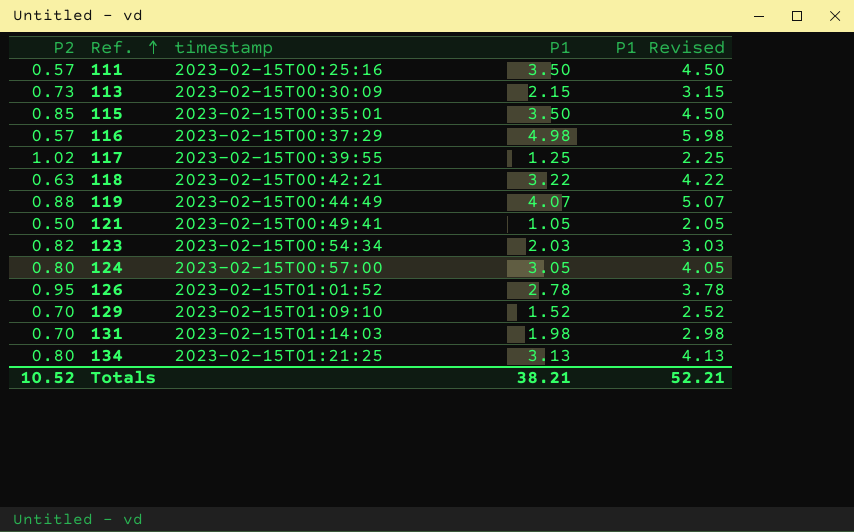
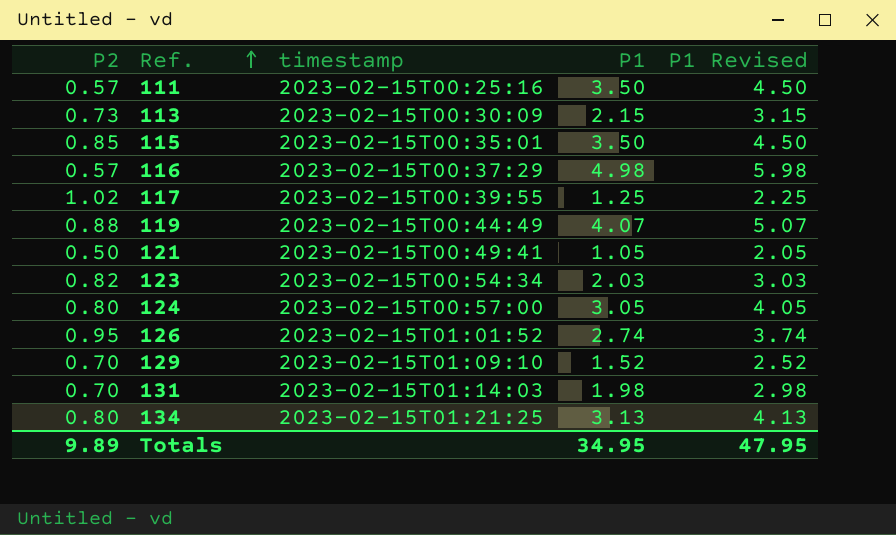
row 118: 0.63 | 2023-02-15T00:42:21 | 3.22 | 4.22 -> none
126 | P1: 2.78 -> 2.74
126 | P1 Revised: 3.78 -> 3.74
Totals | P2: 10.52 -> 9.89
Totals | P1: 38.21 -> 34.95
Totals | P1 Revised: 52.21 -> 47.95

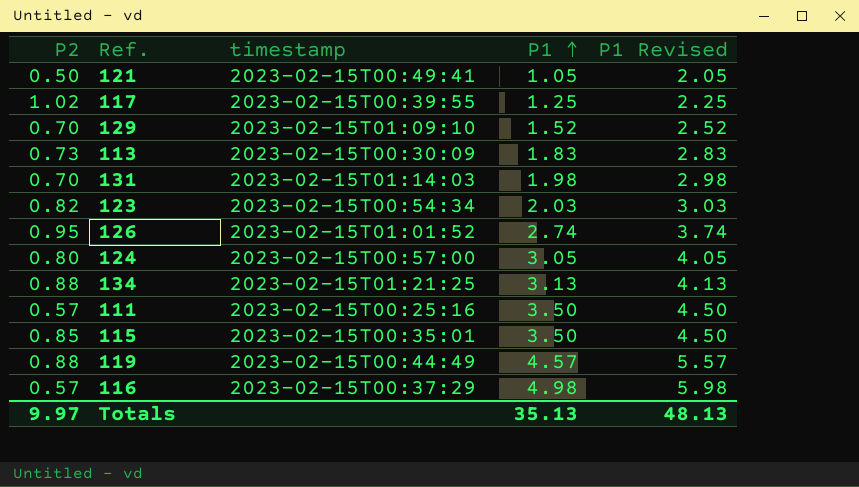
row order: Ref. ascending -> P1 ascending
113 | P1: 2.15 -> 1.83
113 | P1 Revised: 3.15 -> 2.83
134 | P2: 0.80 -> 0.88
119 | P1: 4.07 -> 4.57
119 | P1 Revised: 5.07 -> 5.57
Totals | P2: 9.89 -> 9.97
Totals | P1: 34.95 -> 35.13
Totals | P1 Revised: 47.95 -> 48.13

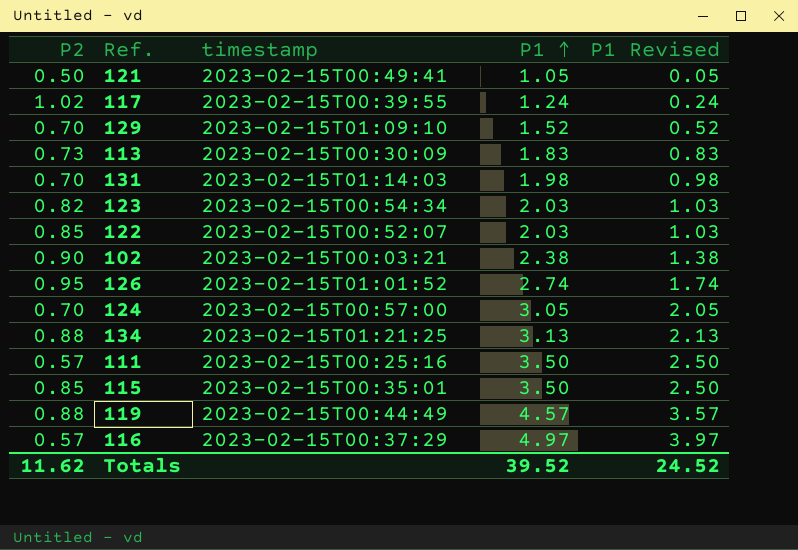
column P1 Revised | formula: [P1] + 1 -> [P1] - 1
117 | P1: 1.25 -> 1.24
row 122: none -> 0.85 | 2023-02-15T00:52:07 | 2.03 | 1.03
row 102: none -> 0.90 | 2023-02-15T00:03:21 | 2.38 | 1.38
124 | P2: 0.80 -> 0.70
116 | P1: 4.98 -> 4.97
Totals | P2: 9.97 -> 11.62
Totals | P1: 35.13 -> 39.52
Totals | P1 Revised: 48.13 -> 24.52

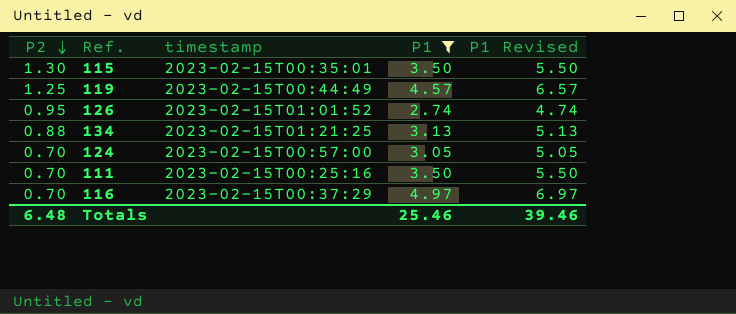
filter: none -> P1 >= 2.74
row order: P1 ascending -> P2 descending
column P1 Revised | formula: [P1] - 1 -> [P1] + 2
115 | P2: 0.85 -> 1.30
119 | P2: 0.88 -> 1.25
111 | P2: 0.57 -> 0.70
116 | P2: 0.57 -> 0.70
Totals | P2: 11.62 -> 6.48
Totals | P1: 39.52 -> 25.46
Totals | P1 Revised: 24.52 -> 39.46

